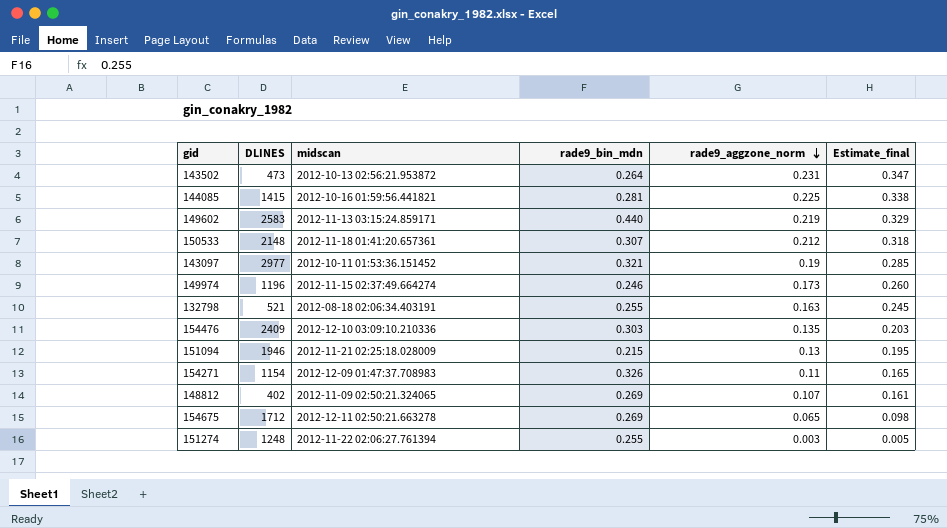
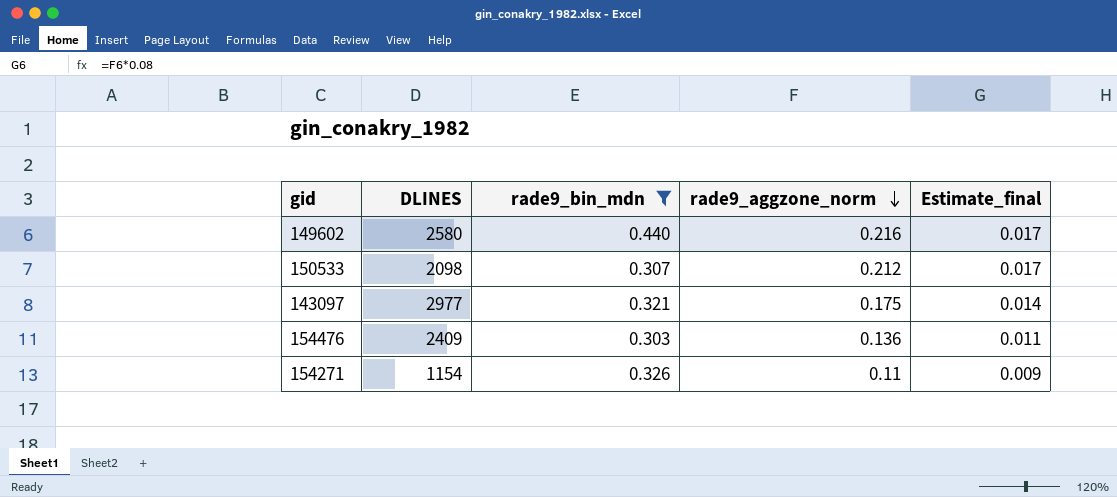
filter: none -> rade9_bin_mdn >= 0.303
column midscan | position: 3 -> none
column Estimate_final | formula: [rade9_aggzone_norm] * 1.5 -> [rade9_aggzone_norm] * 0.08
149602 | DLINES: 2583 -> 2580
149602 | rade9_aggzone_norm: 0.219 -> 0.216
150533 | DLINES: 2148 -> 2098
143097 | rade9_aggzone_norm: 0.19 -> 0.175
154476 | rade9_aggzone_norm: 0.135 -> 0.136

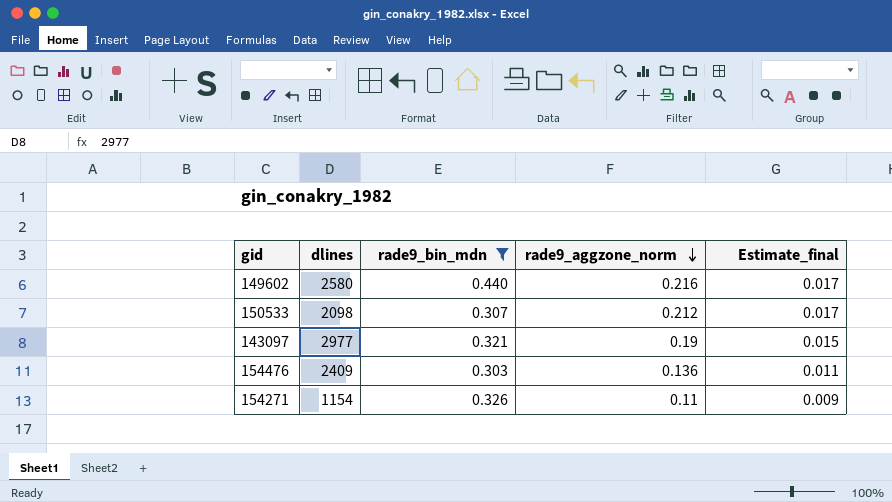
column name: DLINES -> dlines
143097 | rade9_aggzone_norm: 0.175 -> 0.19
143097 | Estimate_final: 0.014 -> 0.015

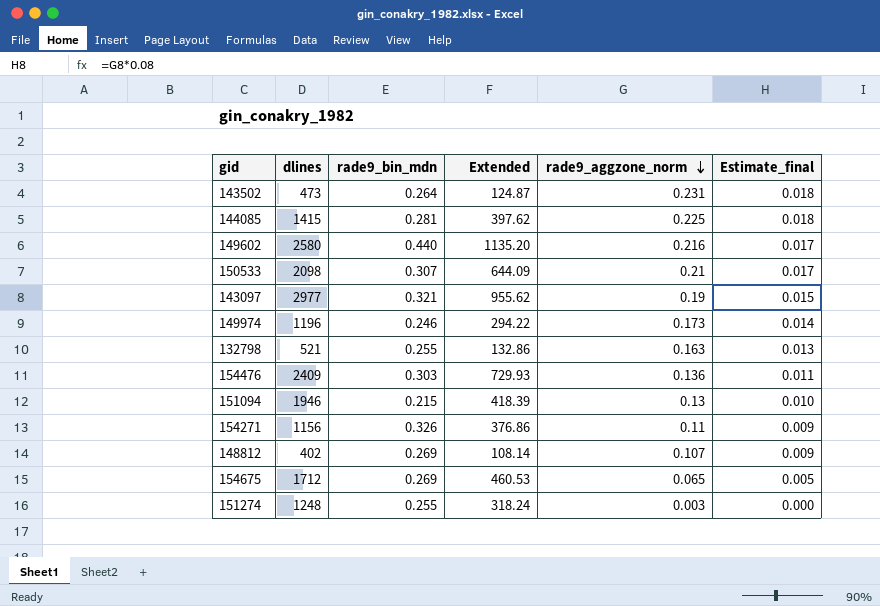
filter: rade9_bin_mdn >= 0.303 -> none
column Extended | formula: none -> [dlines] * [rade9_bin_mdn]
150533 | rade9_aggzone_norm: 0.212 -> 0.21
154271 | dlines: 1154 -> 1156

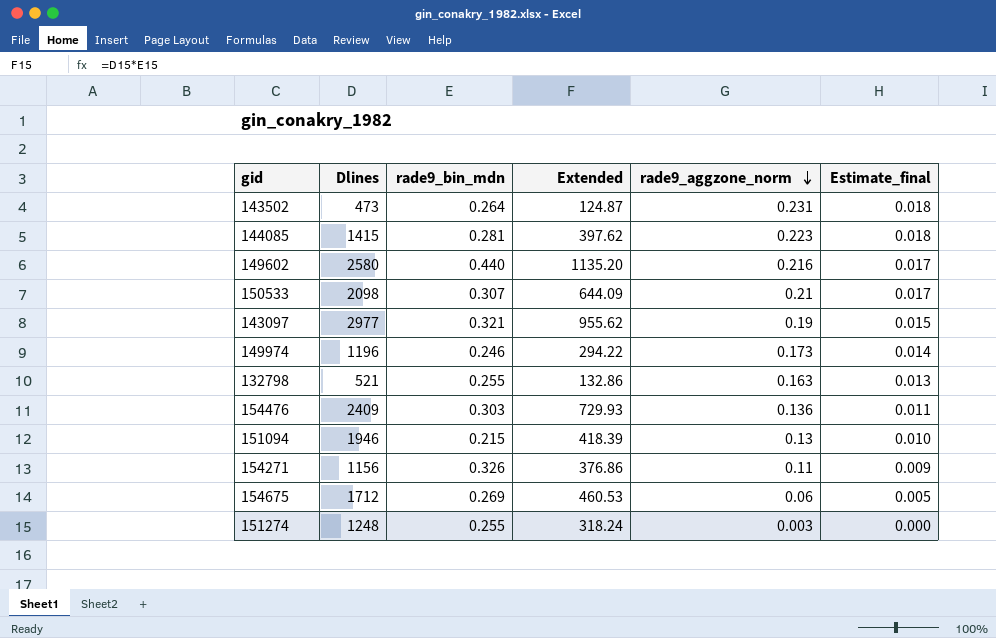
column name: dlines -> Dlines
row 148812: 402 | 0.269 | 108.14 | 0.107 | 0.009 -> none
144085 | rade9_aggzone_norm: 0.225 -> 0.223
154675 | rade9_aggzone_norm: 0.065 -> 0.06

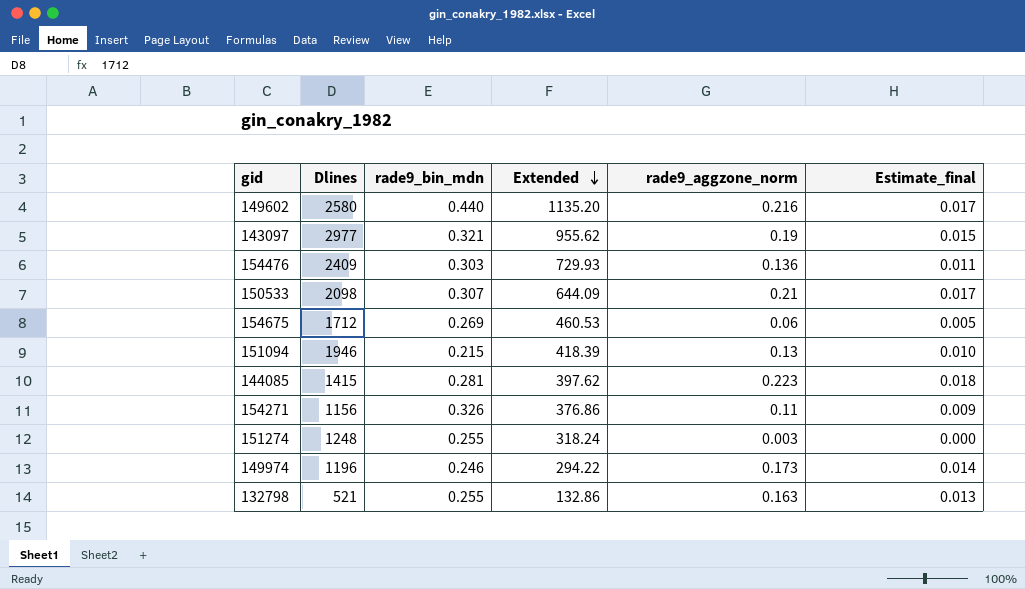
row order: rade9_aggzone_norm descending -> Extended descending
row 143502: 473 | 0.264 | 124.87 | 0.231 | 0.018 -> none

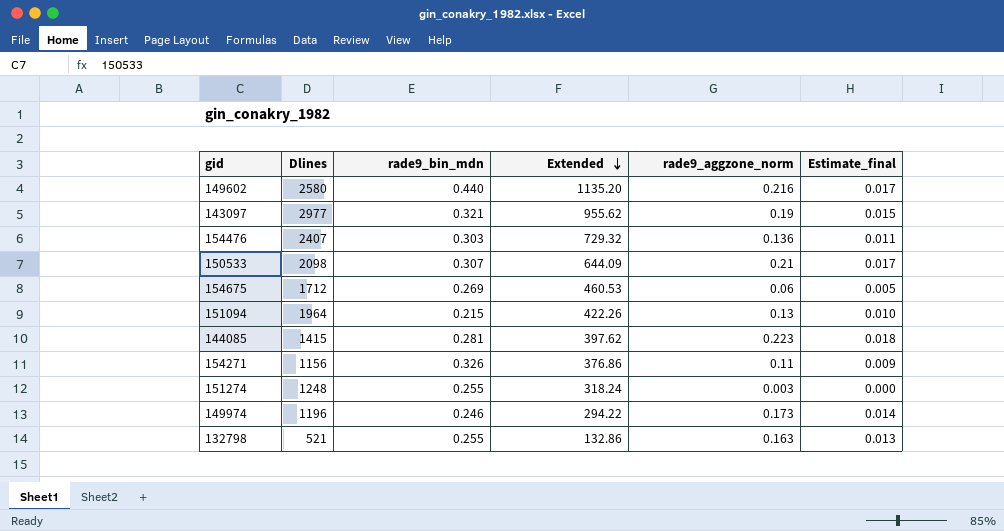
154476 | Dlines: 2409 -> 2407
154476 | Extended: 729.93 -> 729.32
151094 | Dlines: 1946 -> 1964
151094 | Extended: 418.39 -> 422.26

